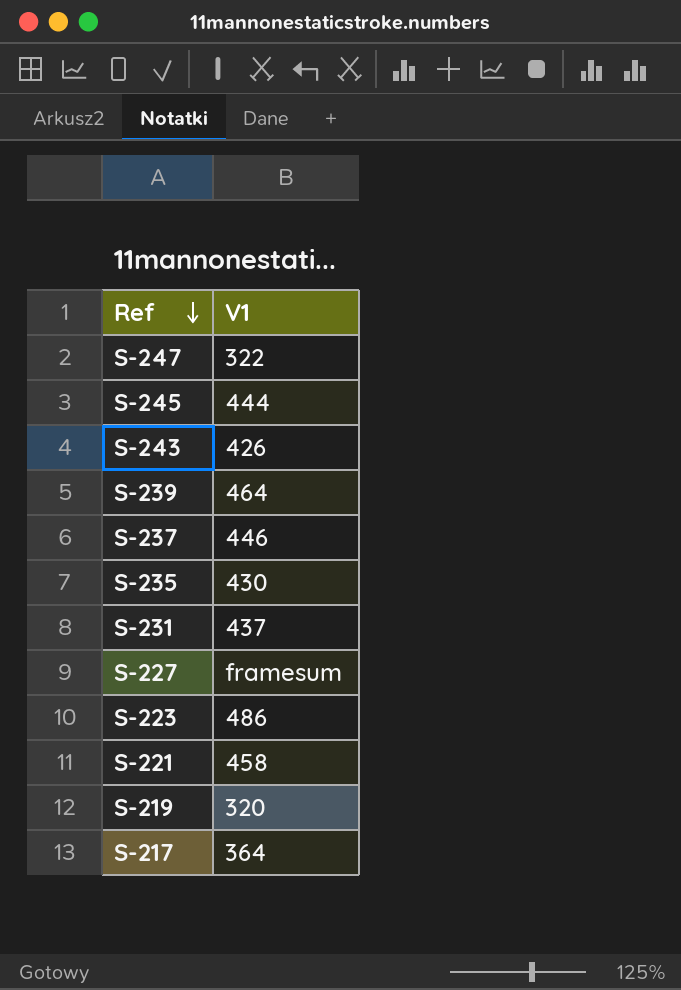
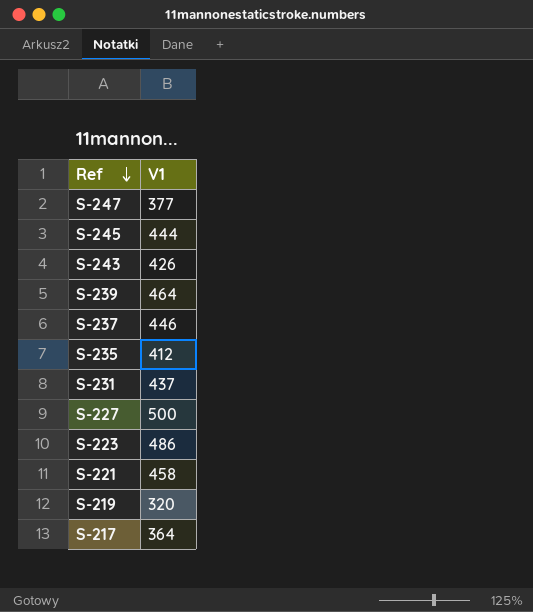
S-247 | V1: 322 -> 377
S-235 | V1: 430 -> 412
S-227 | V1: framesum -> 500

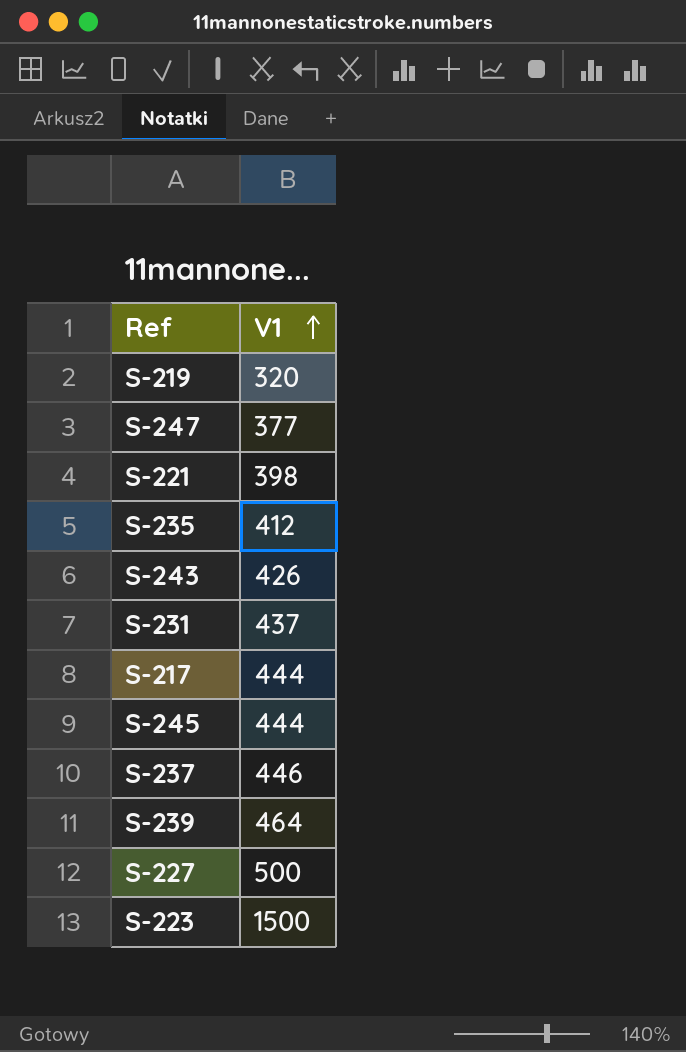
row order: Ref descending -> V1 ascending
S-221 | V1: 458 -> 398
S-217 | V1: 364 -> 444
S-223 | V1: 486 -> 1500

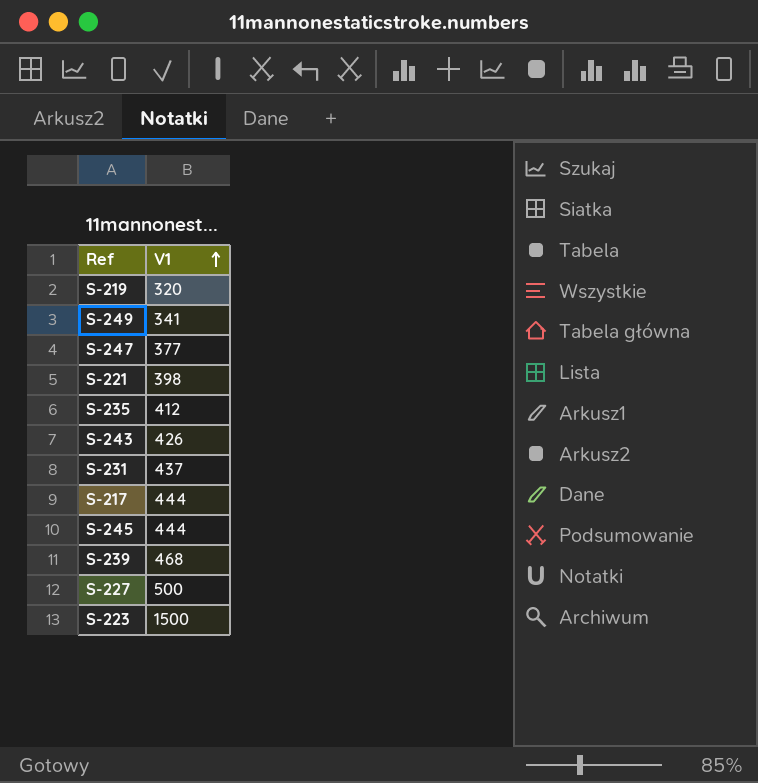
row S-237: 446 -> none
row S-249: none -> 341
S-239 | V1: 464 -> 468

